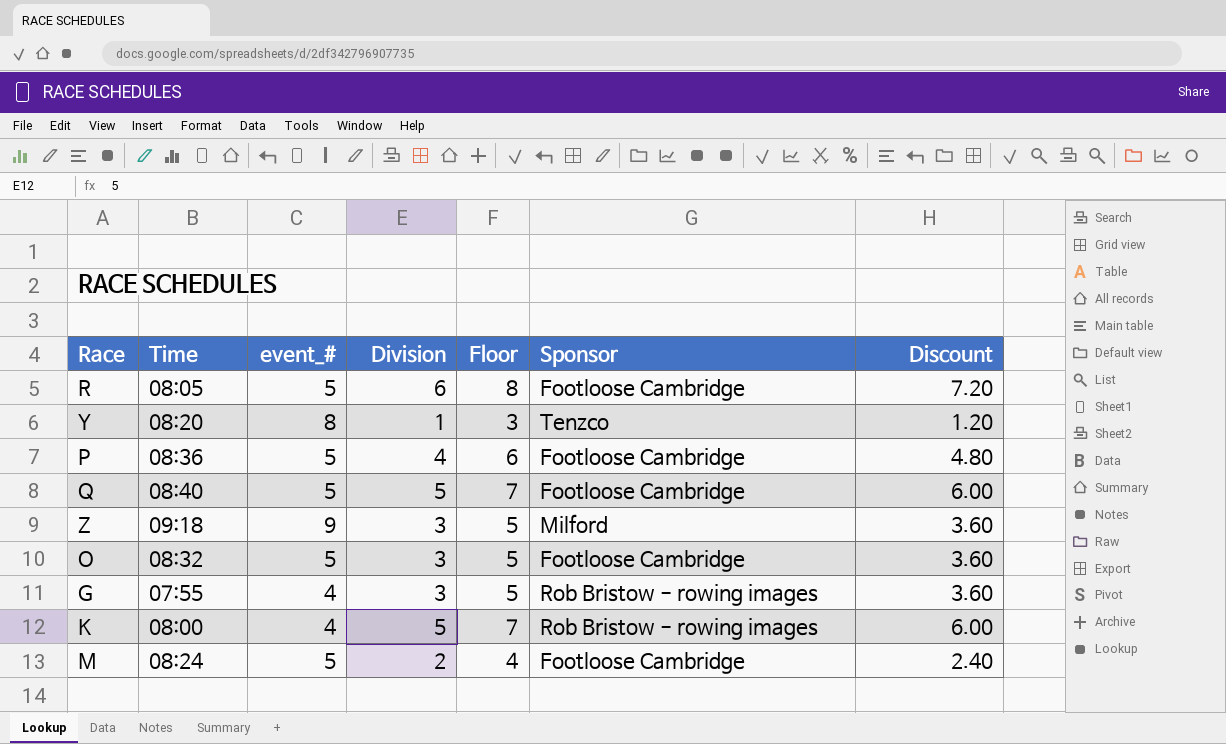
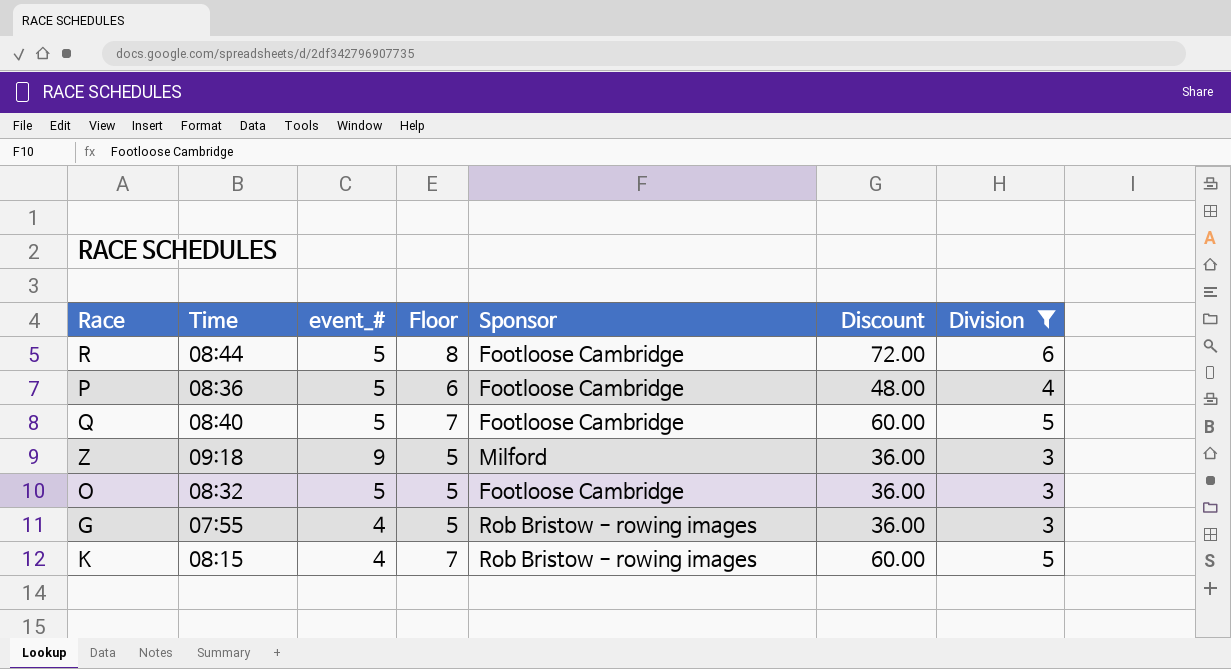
filter: none -> Division >= 3
column Discount | formula: [Division] * 1.2 -> [Division] * 12
column Division | position: 4 -> 7
R | Time: 08:05 -> 08:44
K | Time: 08:00 -> 08:15

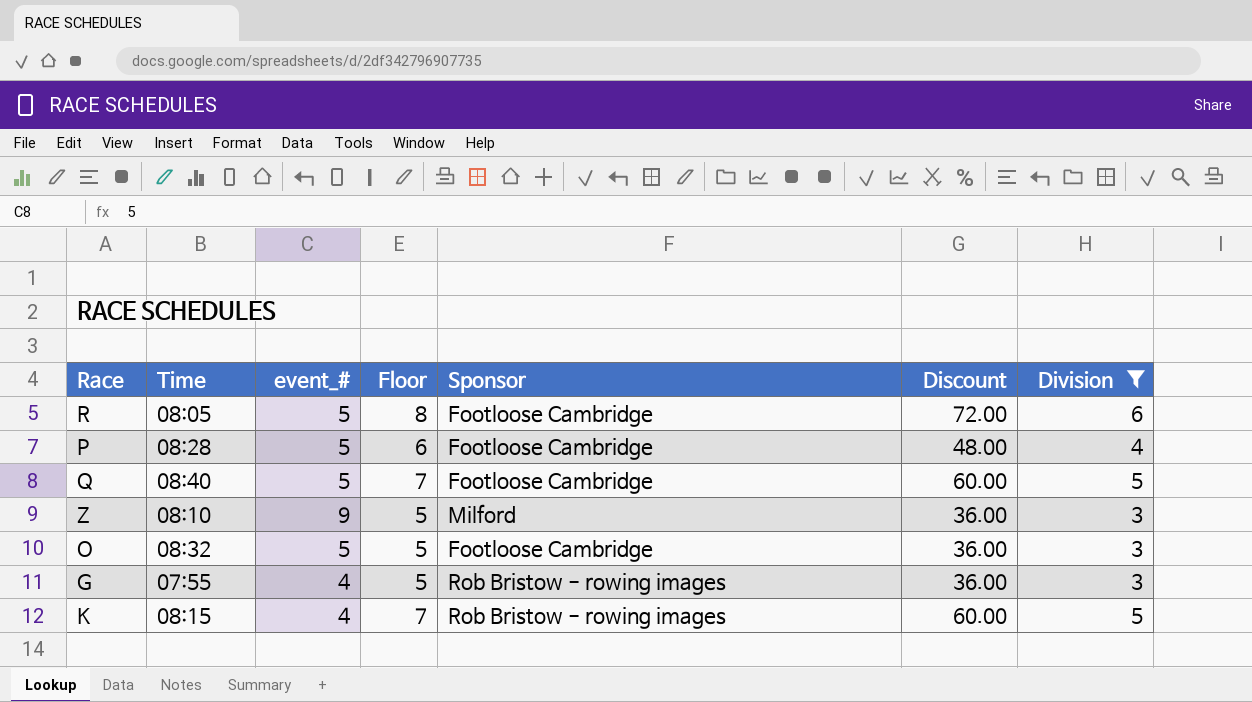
R | Time: 08:44 -> 08:05
P | Time: 08:36 -> 08:28
Z | Time: 09:18 -> 08:10

